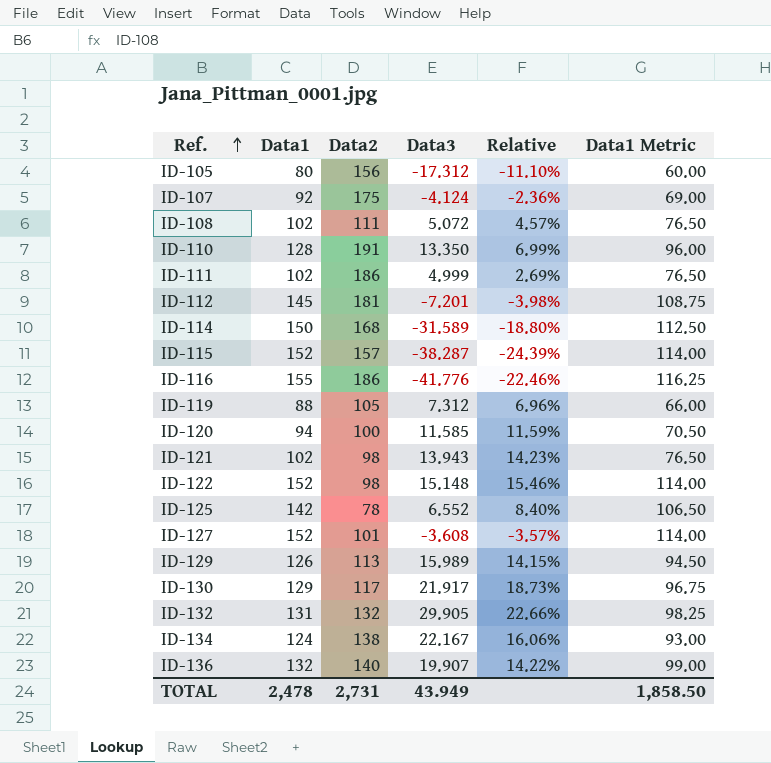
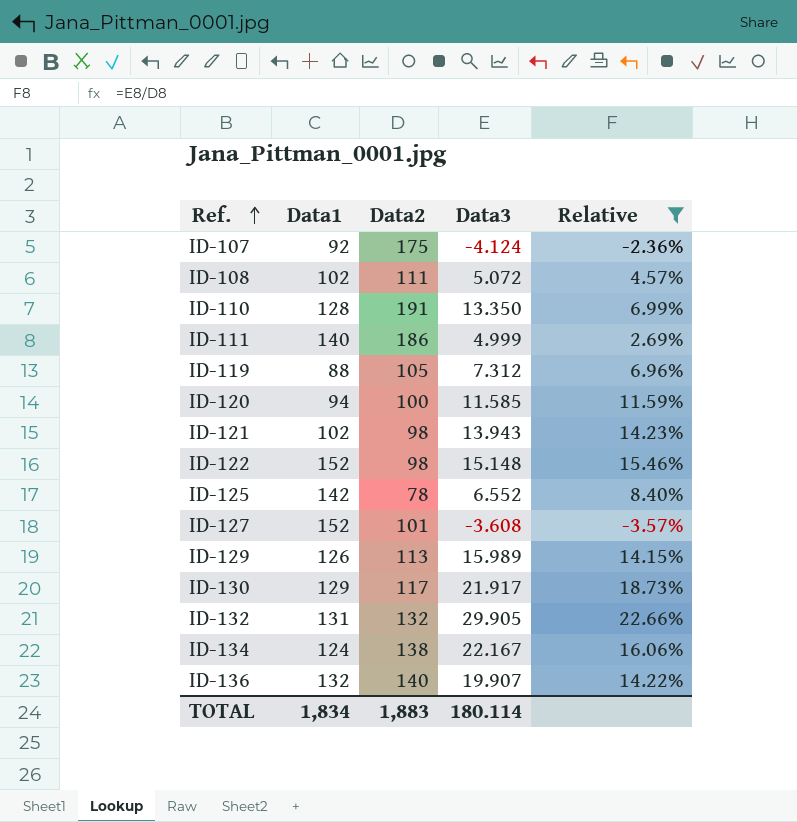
filter: none -> Relative >= -3.57%
column Data1 Metric | formula: [Data1] * 0.75 -> none
ID-111 | Data1: 102 -> 140
TOTAL | Data1: 2,478 -> 1,834
TOTAL | Data2: 2,731 -> 1,883
TOTAL | Data3: 43.949 -> 180.114

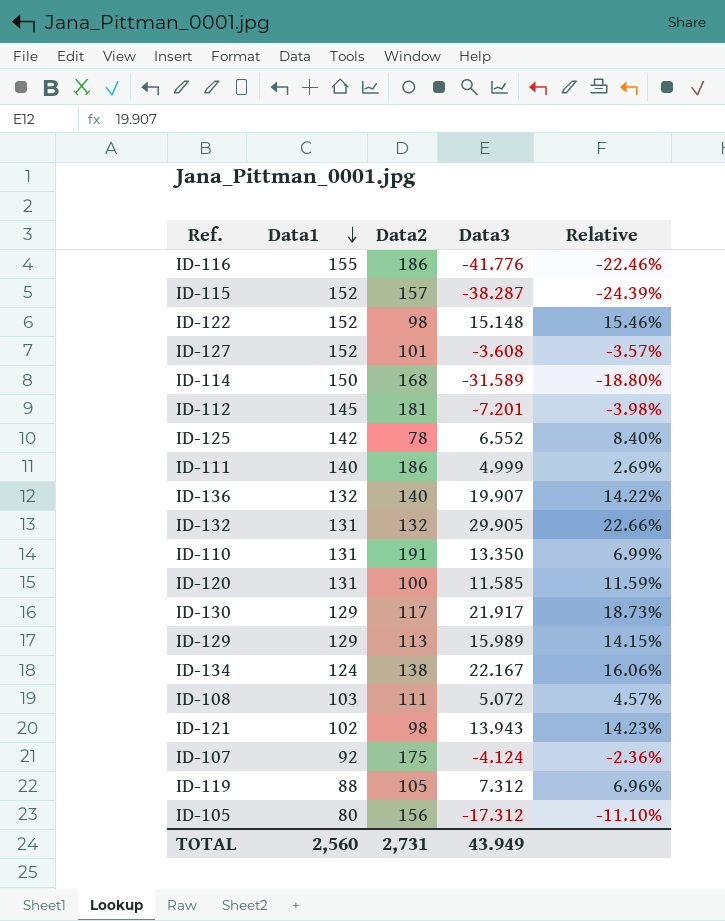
filter: Relative >= -3.57% -> none
row order: Ref. ascending -> Data1 descending
ID-110 | Data1: 128 -> 131
ID-120 | Data1: 94 -> 131
ID-129 | Data1: 126 -> 129
ID-108 | Data1: 102 -> 103
TOTAL | Data1: 1,834 -> 2,560
TOTAL | Data2: 1,883 -> 2,731
TOTAL | Data3: 180.114 -> 43.949

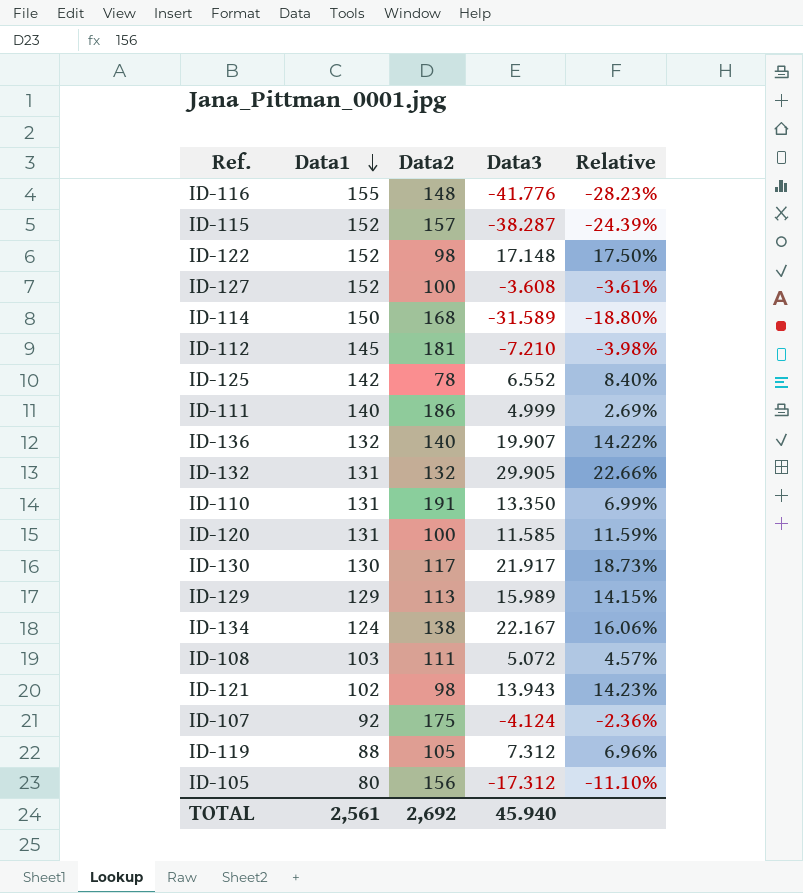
ID-116 | Data2: 186 -> 148
ID-116 | Relative: -22.46% -> -28.23%
ID-122 | Data3: 15.148 -> 17.148
ID-122 | Relative: 15.46% -> 17.50%
ID-127 | Data2: 101 -> 100
ID-127 | Relative: -3.57% -> -3.61%
ID-112 | Data3: -7.201 -> -7.210
ID-130 | Data1: 129 -> 130
TOTAL | Data1: 2,560 -> 2,561
TOTAL | Data2: 2,731 -> 2,692
TOTAL | Data3: 43.949 -> 45.940

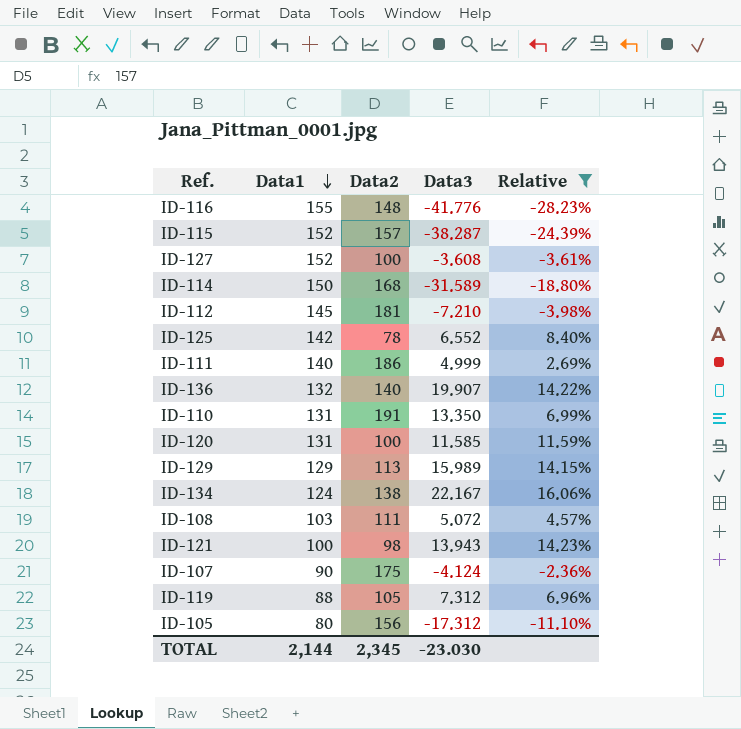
filter: none -> Relative <= 16.06%
ID-121 | Data1: 102 -> 100
ID-107 | Data1: 92 -> 90
TOTAL | Data1: 2,561 -> 2,144
TOTAL | Data2: 2,692 -> 2,345
TOTAL | Data3: 45.940 -> -23.030

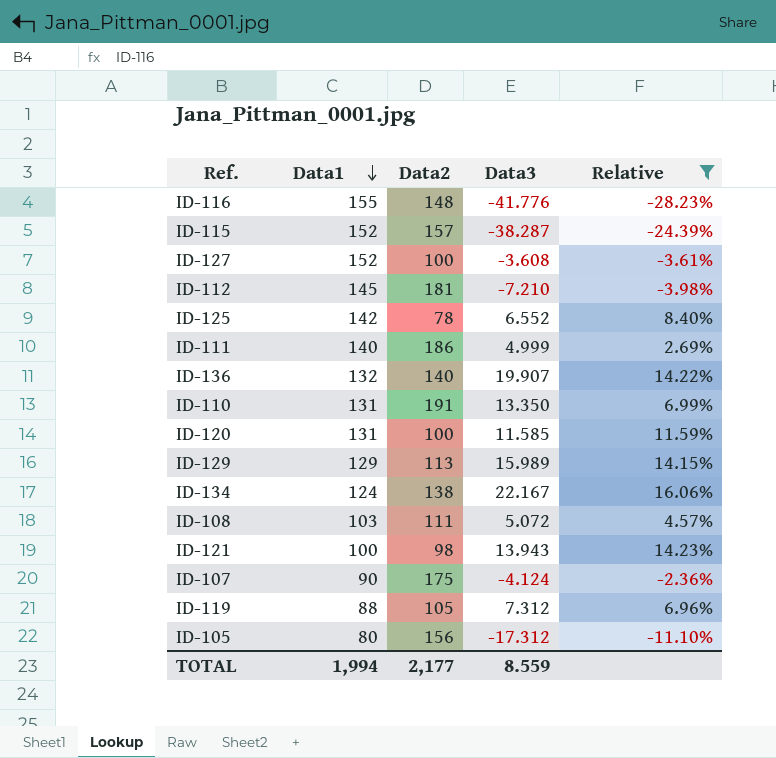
row ID-114: 150 | 168 | -31.589 | -18.80% -> none
TOTAL | Data1: 2,144 -> 1,994
TOTAL | Data2: 2,345 -> 2,177
TOTAL | Data3: -23.030 -> 8.559

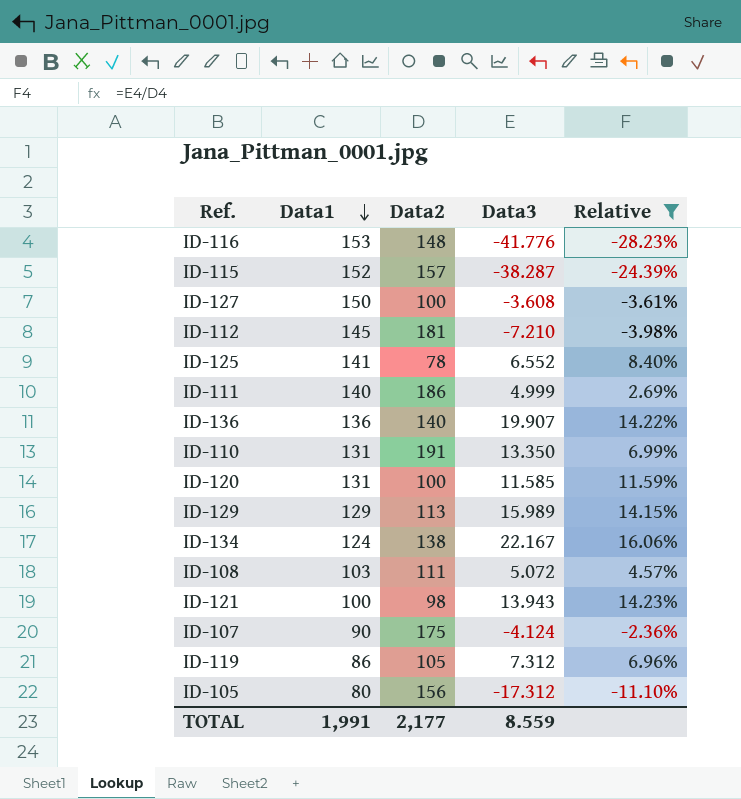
ID-116 | Data1: 155 -> 153
ID-127 | Data1: 152 -> 150
ID-125 | Data1: 142 -> 141
ID-136 | Data1: 132 -> 136
ID-119 | Data1: 88 -> 86
TOTAL | Data1: 1,994 -> 1,991

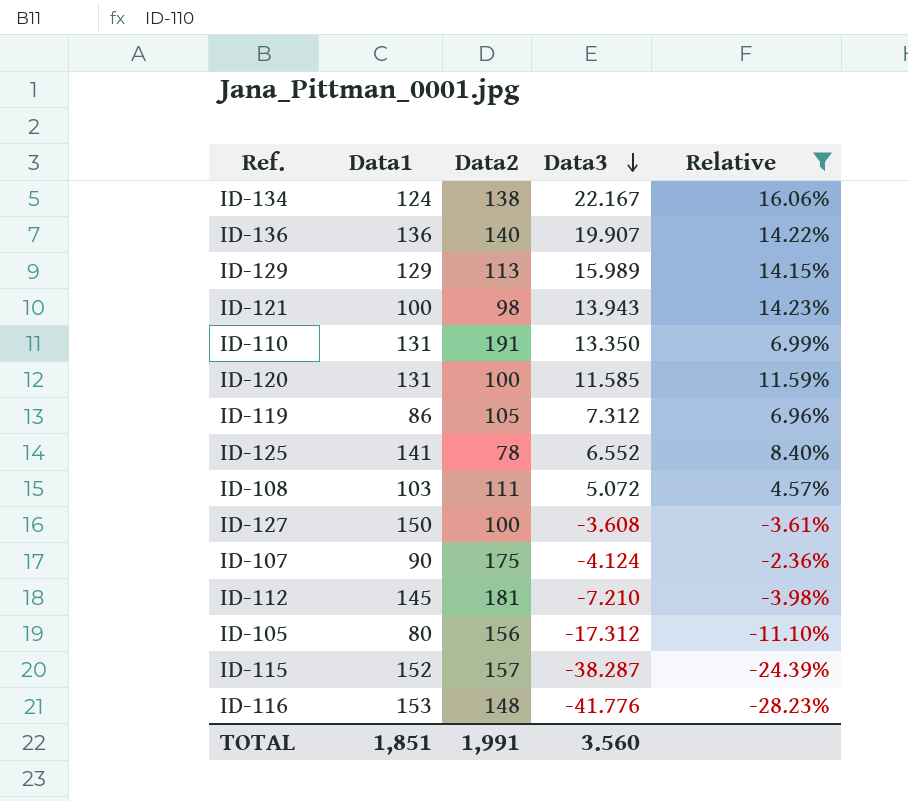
row order: Data1 descending -> Data3 descending
row ID-111: 140 | 186 | 4.999 | 2.69% -> none
TOTAL | Data1: 1,991 -> 1,851
TOTAL | Data2: 2,177 -> 1,991
TOTAL | Data3: 8.559 -> 3.560

